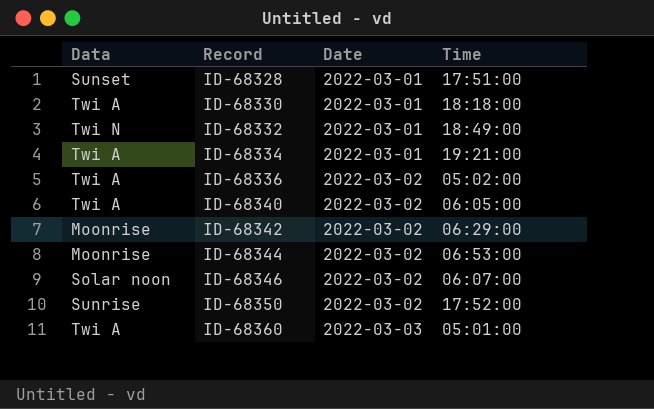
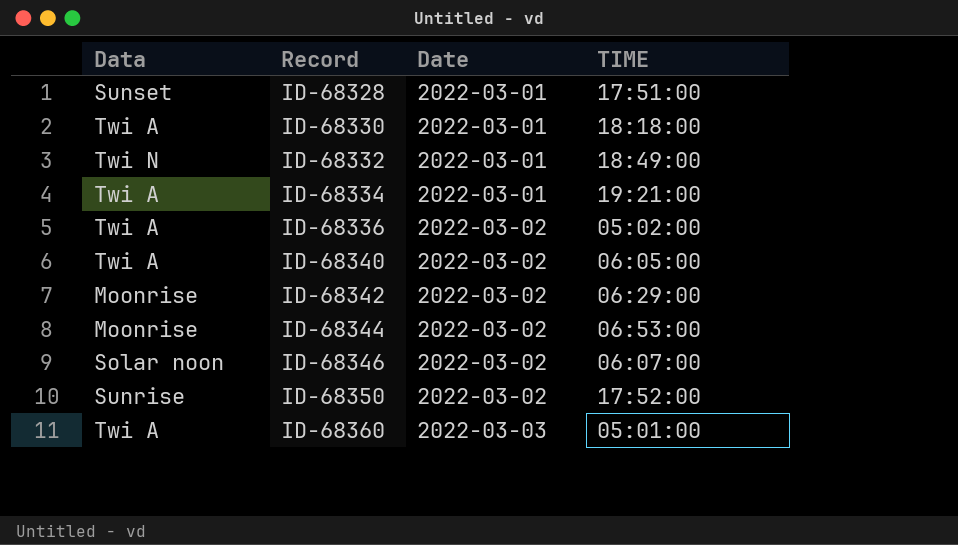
column name: Time -> TIME

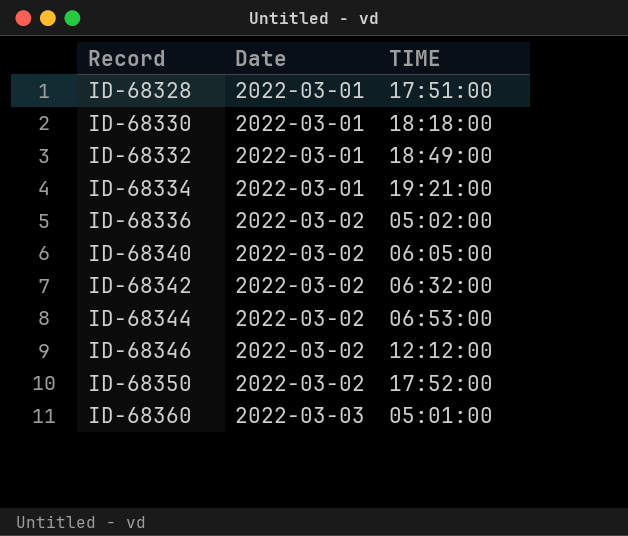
column Data | position: 1 -> none
ID-68342 | TIME: 06:29:00 -> 06:32:00
ID-68346 | TIME: 06:07:00 -> 12:12:00

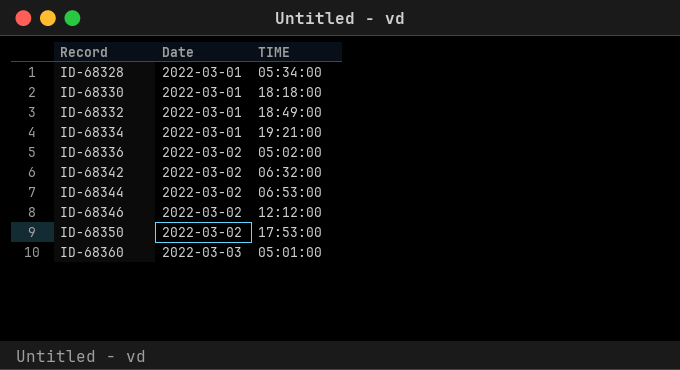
row ID-68340: 2022-03-02 | 06:05:00 -> none
ID-68328 | TIME: 17:51:00 -> 05:34:00
ID-68350 | TIME: 17:52:00 -> 17:53:00

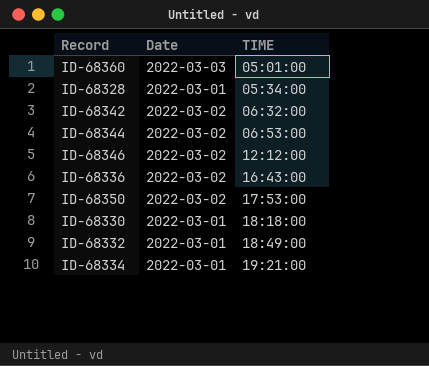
row order: Record ascending -> TIME ascending
ID-68336 | TIME: 05:02:00 -> 16:43:00

